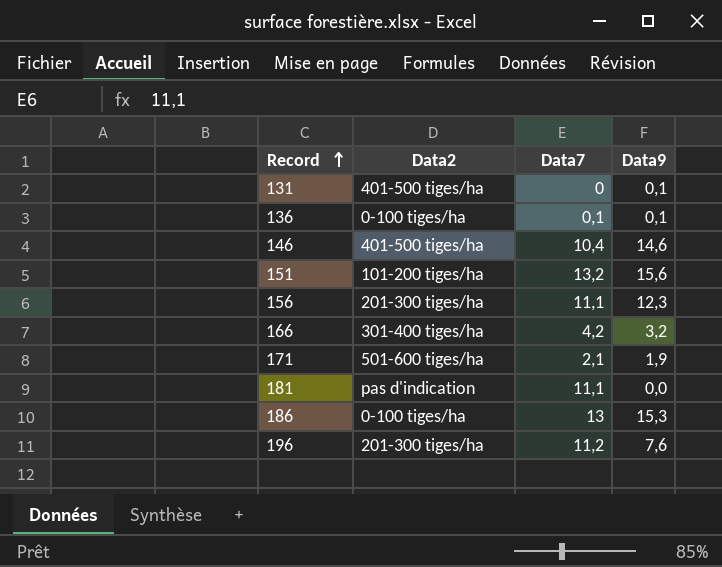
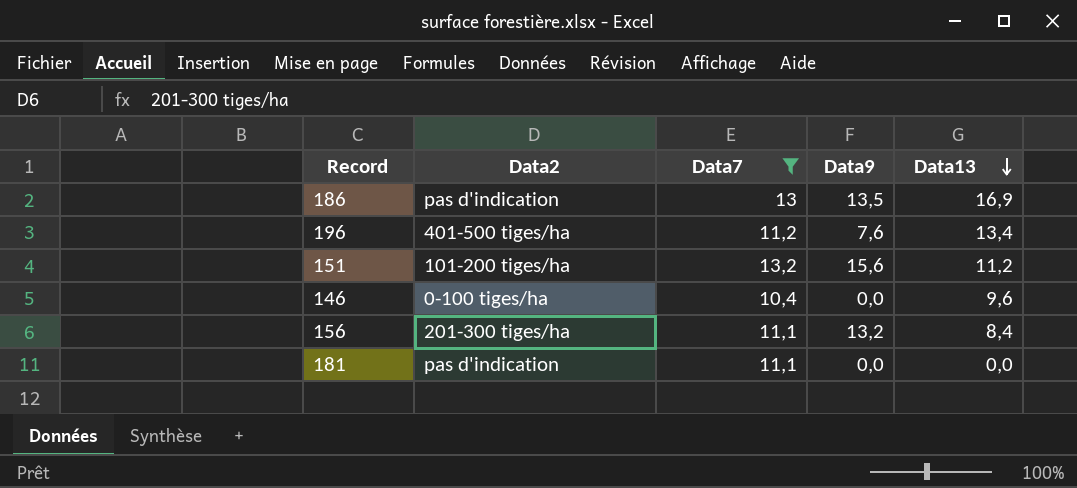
filter: none -> Data7 >= 10,4
row order: Record ascending -> Data13 descending
column Data13 | position: none -> 5
186 | Data2: 0-100 tiges/ha -> pas d'indication
186 | Data9: 15,3 -> 13,5
196 | Data2: 201-300 tiges/ha -> 401-500 tiges/ha
146 | Data2: 401-500 tiges/ha -> 0-100 tiges/ha
146 | Data9: 14,6 -> 0,0
156 | Data9: 12,3 -> 13,2

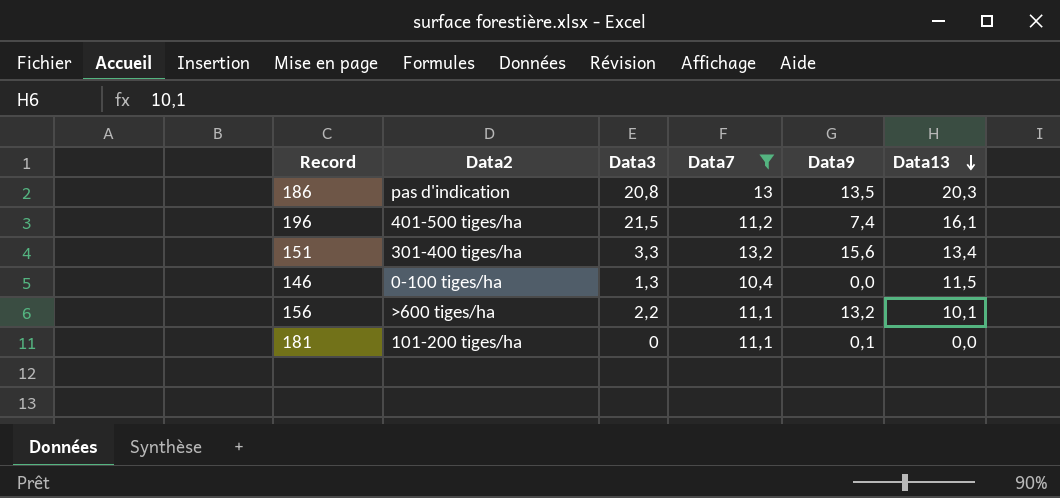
column Data3 | position: none -> 3
186 | Data13: 16,9 -> 20,3
196 | Data9: 7,6 -> 7,4
196 | Data13: 13,4 -> 16,1
151 | Data2: 101-200 tiges/ha -> 301-400 tiges/ha
151 | Data13: 11,2 -> 13,4
146 | Data13: 9,6 -> 11,5
156 | Data2: 201-300 tiges/ha -> >600 tiges/ha
156 | Data13: 8,4 -> 10,1
181 | Data2: pas d'indication -> 101-200 tiges/ha
181 | Data9: 0,0 -> 0,1

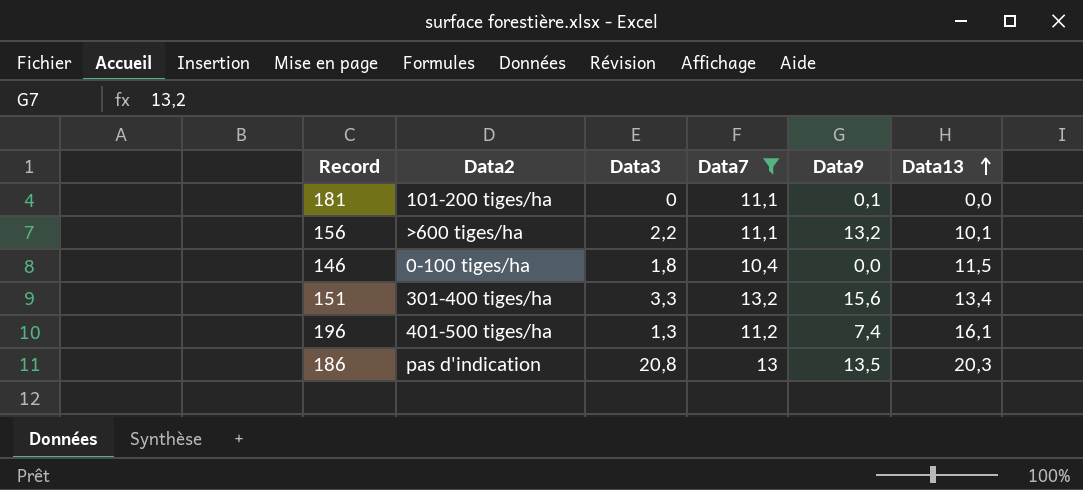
row order: Data13 descending -> Data13 ascending
146 | Data3: 1,3 -> 1,8
196 | Data3: 21,5 -> 1,3

